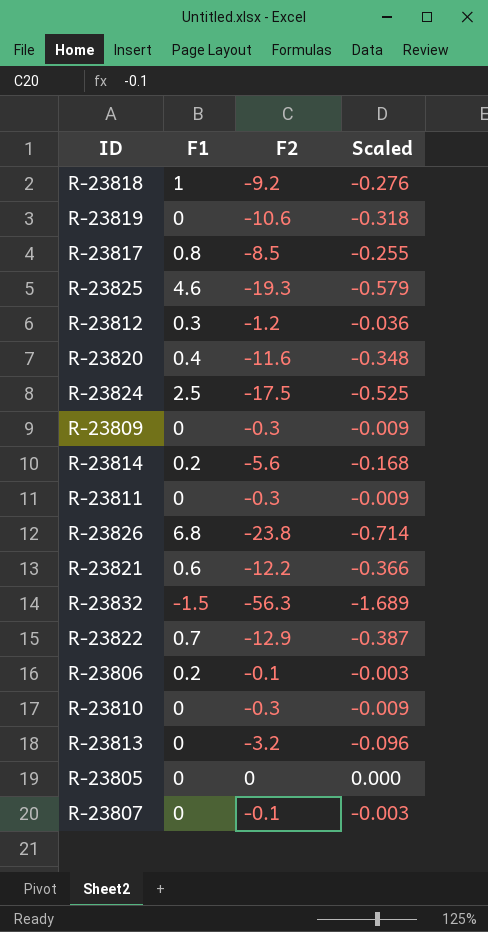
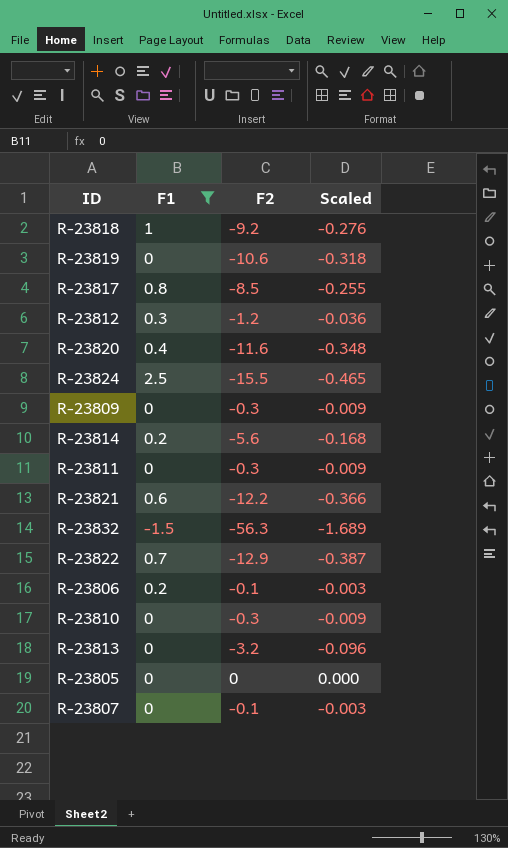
filter: none -> F1 <= 2.5
R-23824 | F2: -17.5 -> -15.5
R-23824 | Scaled: -0.525 -> -0.465

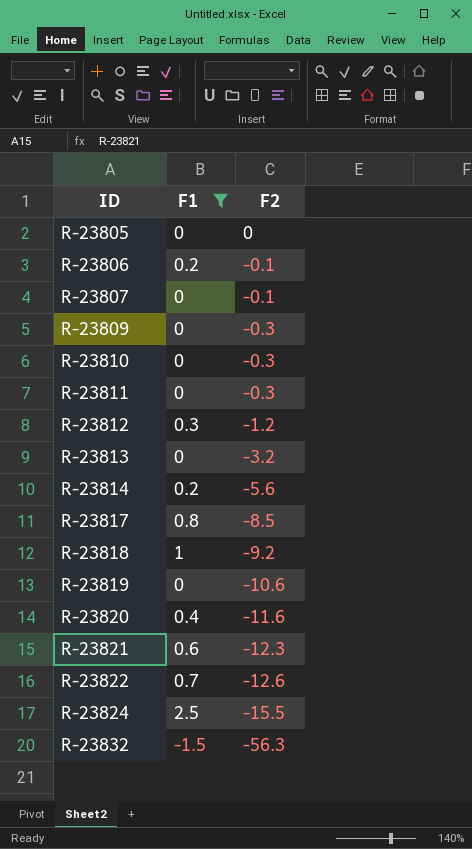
row order: none -> ID ascending
column Scaled | formula: [F2] * 0.03 -> none
R-23821 | F2: -12.2 -> -12.3
R-23822 | F2: -12.9 -> -12.6

